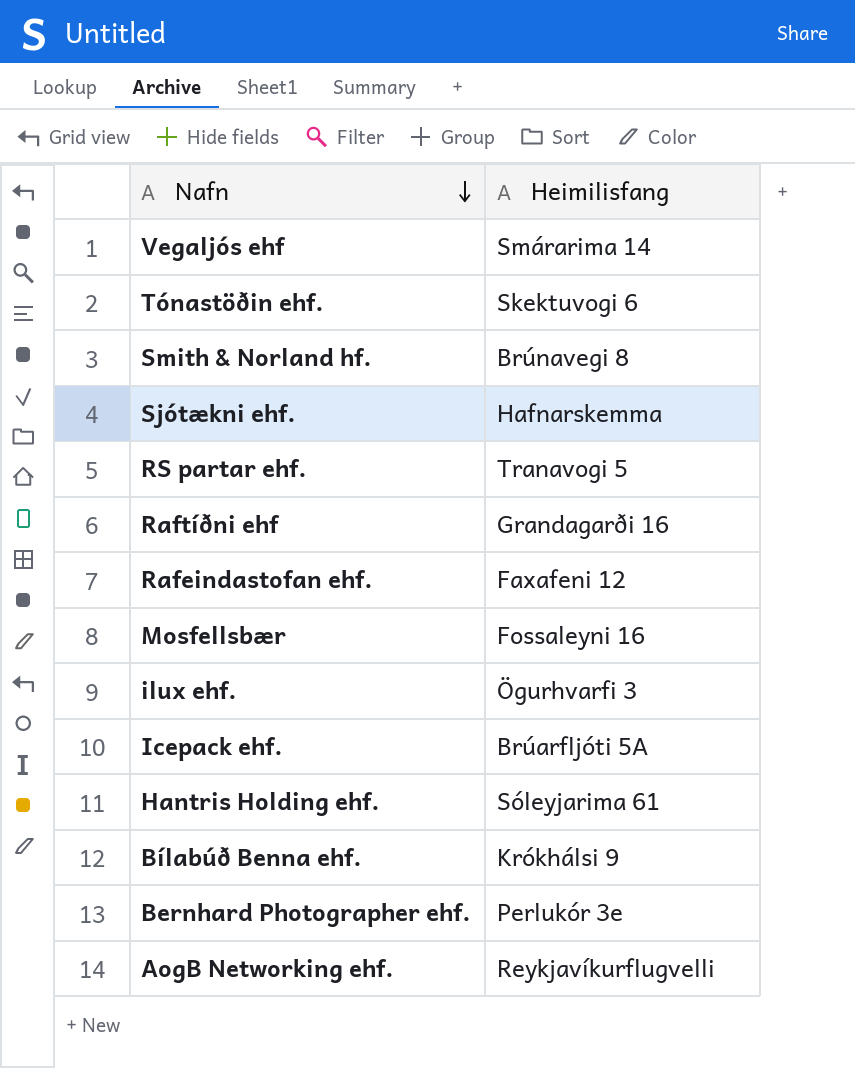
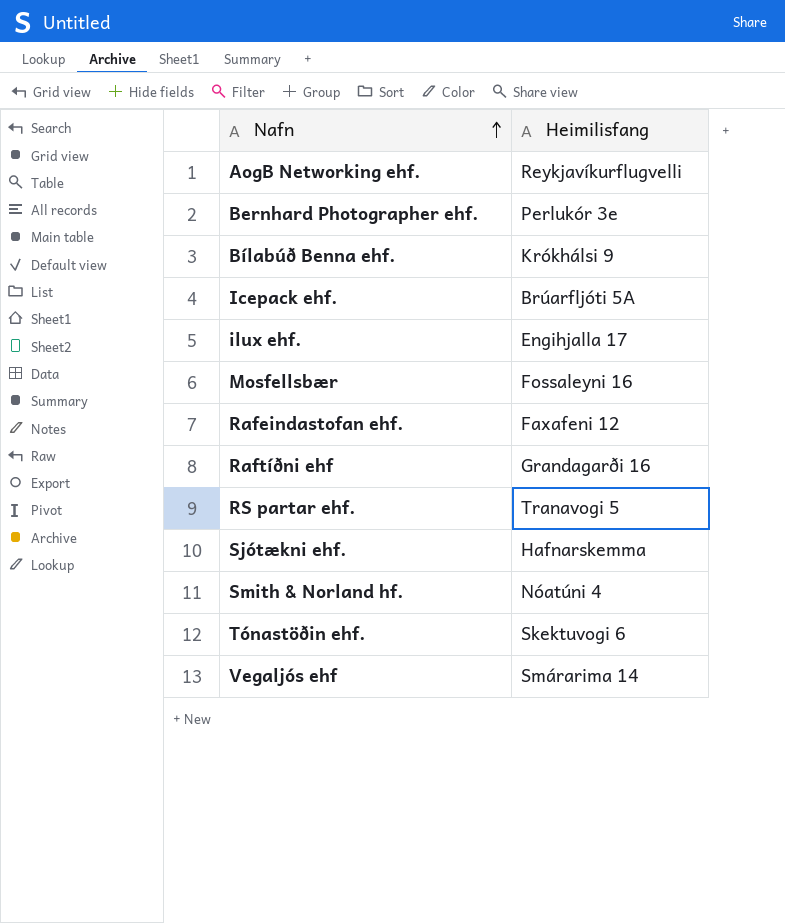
row order: Nafn descending -> Nafn ascending
row Hantris Holding ehf.: Sóleyjarima 61 -> none
ilux ehf. | Heimilisfang: Ögurhvarfi 3 -> Engihjalla 17
Smith & Norland hf. | Heimilisfang: Brúnavegi 8 -> Nóatúni 4

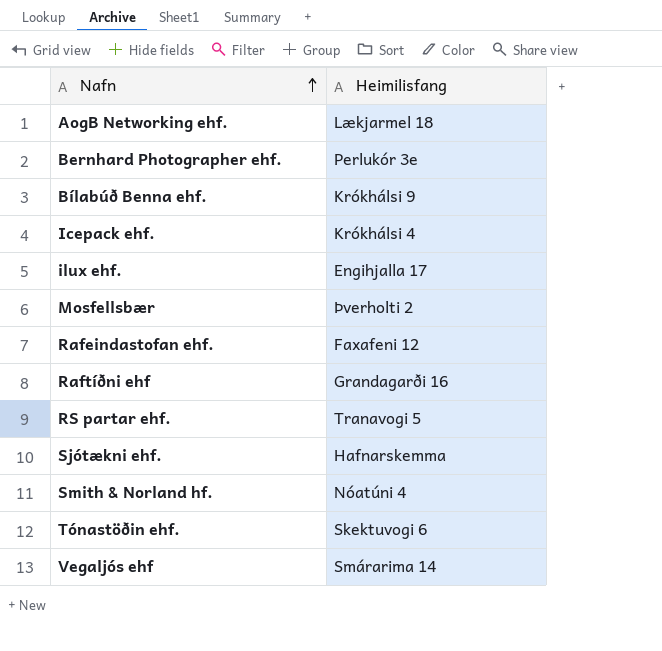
AogB Networking ehf. | Heimilisfang: Reykjavíkurflugvelli -> Lækjarmel 18
Icepack ehf. | Heimilisfang: Brúarfljóti 5A -> Krókhálsi 4
Mosfellsbær | Heimilisfang: Fossaleyni 16 -> Þverholti 2

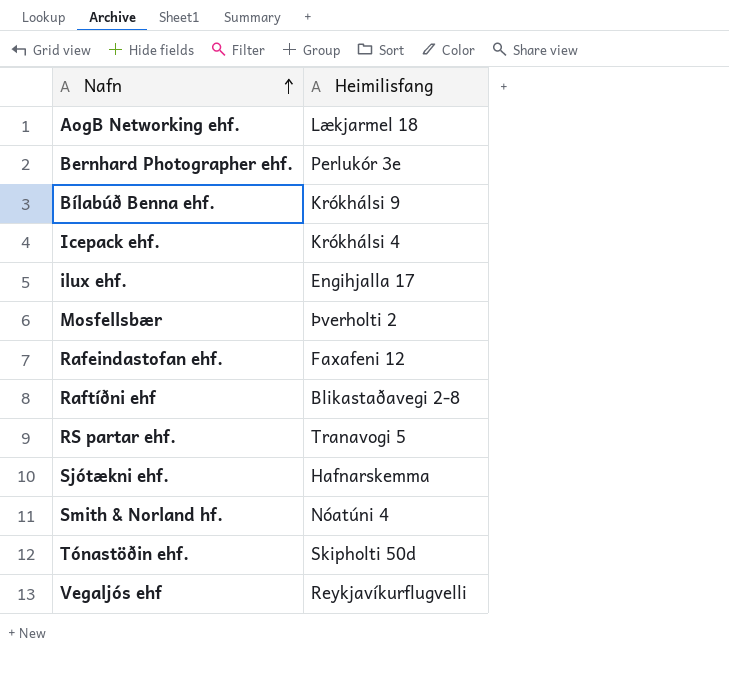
Raftíðni ehf | Heimilisfang: Grandagarði 16 -> Blikastaðavegi 2-8
Tónastöðin ehf. | Heimilisfang: Skektuvogi 6 -> Skipholti 50d
Vegaljós ehf | Heimilisfang: Smárarima 14 -> Reykjavíkurflugvelli

